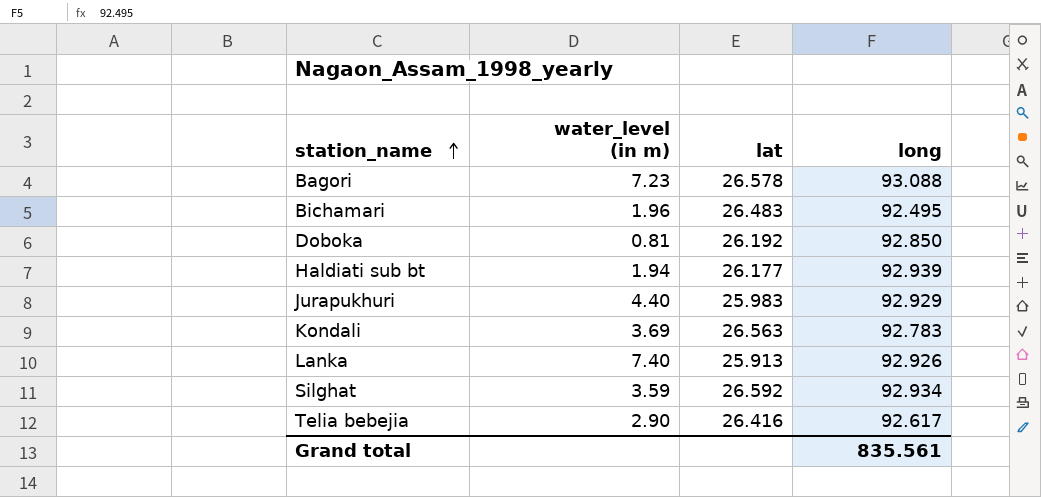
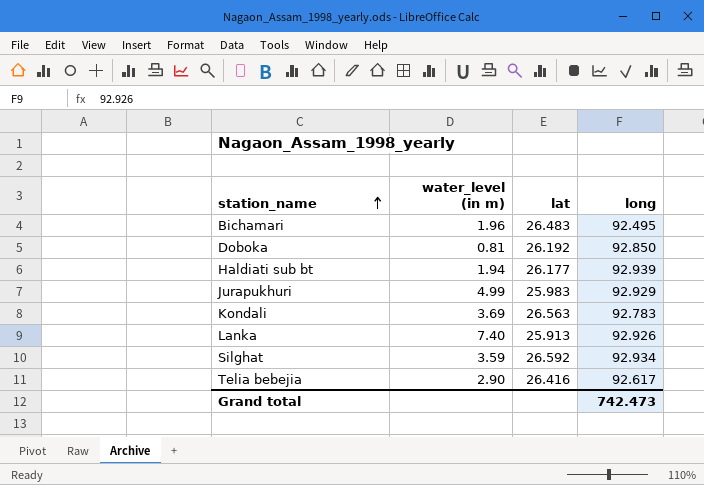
row Bagori: 7.23 | 26.578 | 93.088 -> none
Jurapukhuri | water_level (in m): 4.40 -> 4.99
Grand total | long: 835.561 -> 742.473

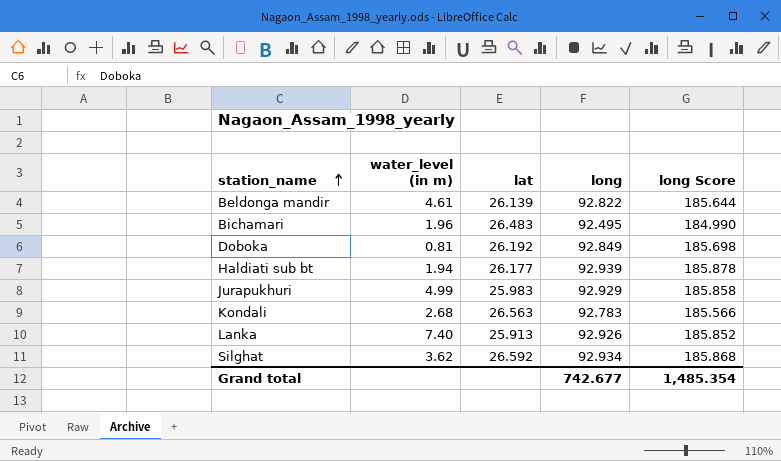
column long Score | formula: none -> [long] * 2
row Telia bebejia: 2.90 | 26.416 | 92.617 -> none
row Beldonga mandir: none -> 4.61 | 26.139 | 92.822 | 185.644
Doboka | long: 92.850 -> 92.849
Kondali | water_level (in m): 3.69 -> 2.68
Silghat | water_level (in m): 3.59 -> 3.62
Grand total | long: 742.473 -> 742.677

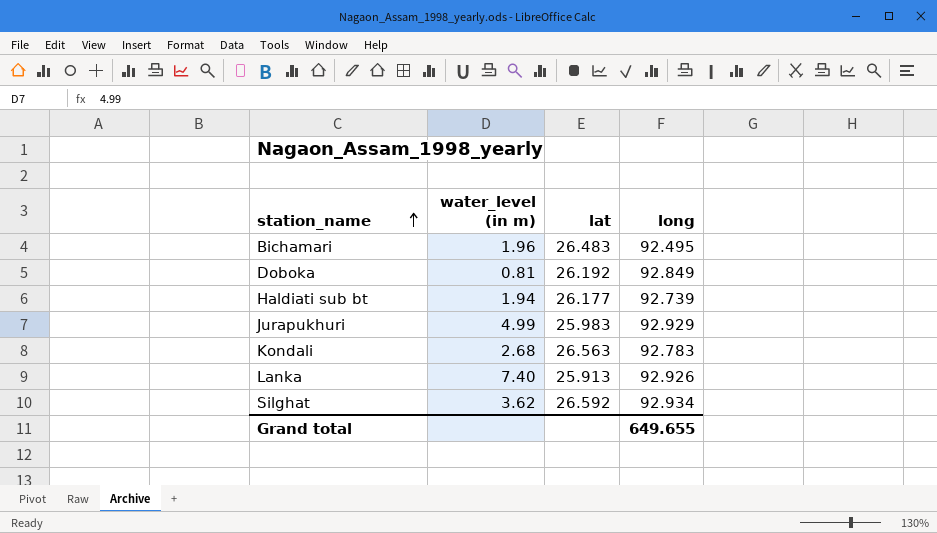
column long Score | formula: [long] * 2 -> none
row Beldonga mandir: 4.61 | 26.139 | 92.822 | 185.644 -> none
Haldiati sub bt | long: 92.939 -> 92.739
Grand total | long: 742.677 -> 649.655

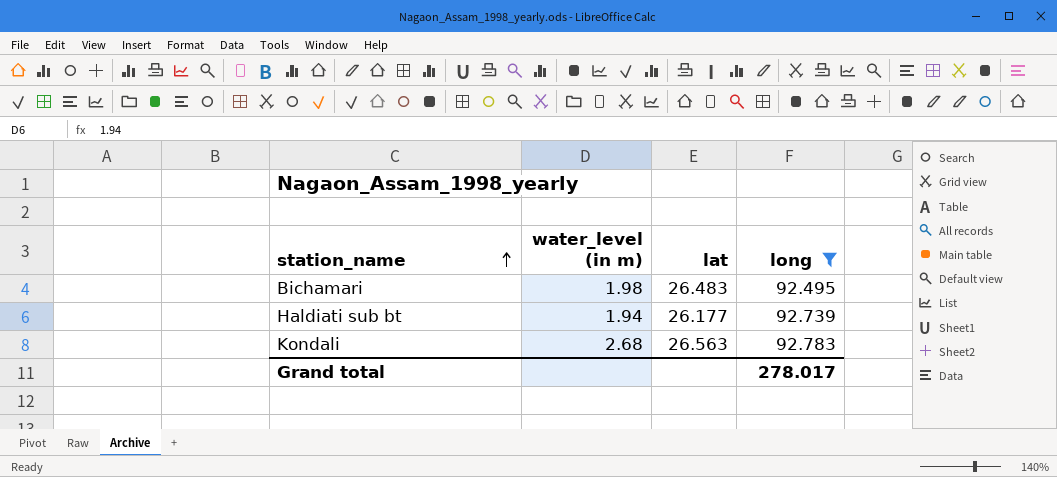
filter: none -> long <= 92.783
Bichamari | water_level (in m): 1.96 -> 1.98
Grand total | long: 649.655 -> 278.017

